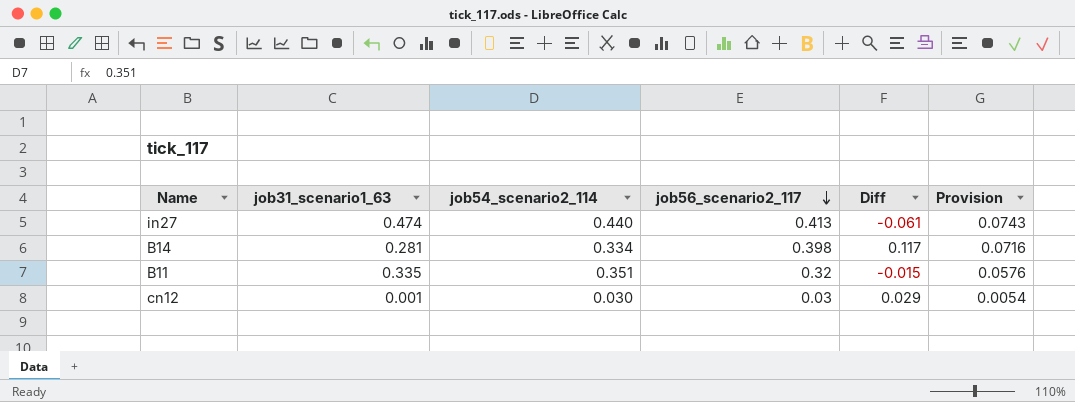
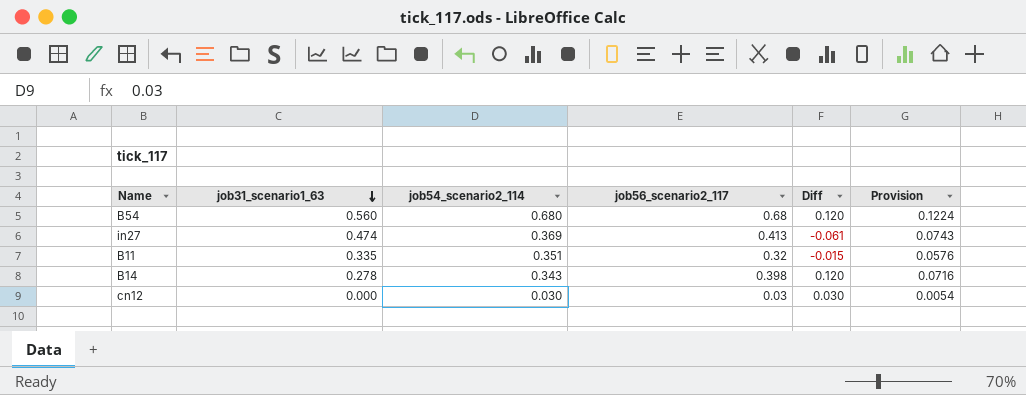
row order: job56_scenario2_117 descending -> job31_scenario1_63 descending
row B54: none -> 0.560 | 0.680 | 0.68 | 0.120 | 0.1224
in27 | job54_scenario2_114: 0.440 -> 0.369
B14 | job31_scenario1_63: 0.281 -> 0.278
B14 | job54_scenario2_114: 0.334 -> 0.343
B14 | Diff: 0.117 -> 0.120
cn12 | job31_scenario1_63: 0.001 -> 0.000
cn12 | Diff: 0.029 -> 0.030

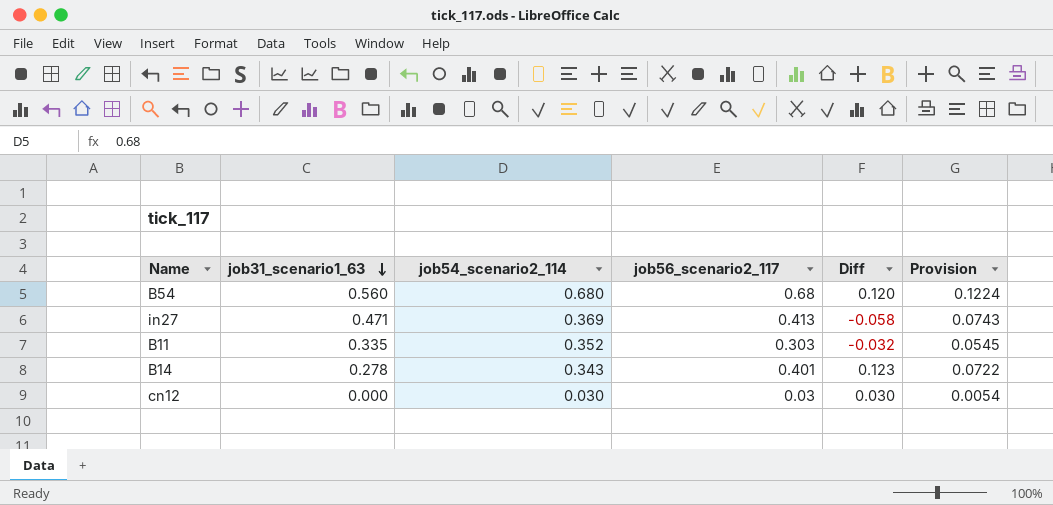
in27 | job31_scenario1_63: 0.474 -> 0.471
in27 | Diff: -0.061 -> -0.058
B11 | job54_scenario2_114: 0.351 -> 0.352
B11 | job56_scenario2_117: 0.32 -> 0.303
B11 | Diff: -0.015 -> -0.032
B11 | Provision: 0.0576 -> 0.0545
B14 | job56_scenario2_117: 0.398 -> 0.401
B14 | Diff: 0.120 -> 0.123
B14 | Provision: 0.0716 -> 0.0722

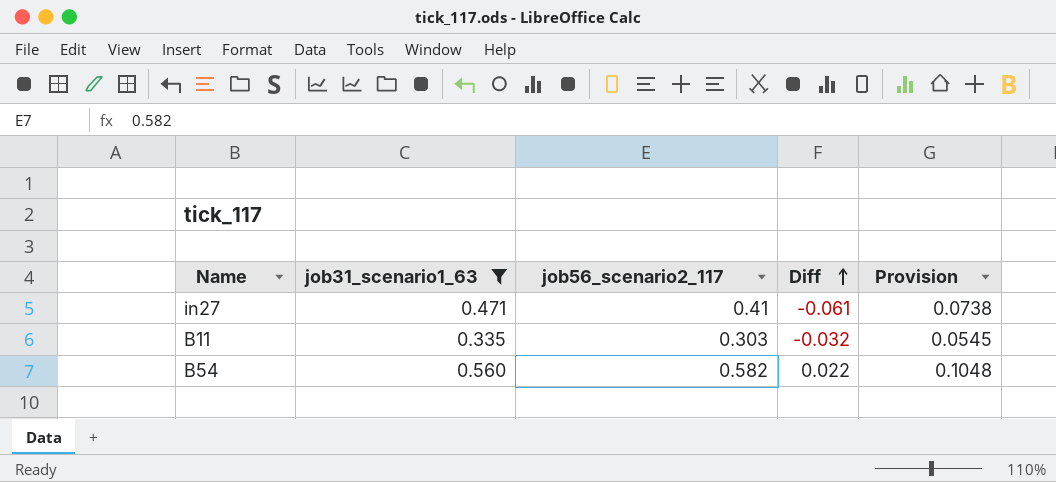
filter: none -> job31_scenario1_63 >= 0.335
row order: job31_scenario1_63 descending -> Diff ascending
column job54_scenario2_114 | position: 3 -> none
in27 | job56_scenario2_117: 0.413 -> 0.41
in27 | Diff: -0.058 -> -0.061
in27 | Provision: 0.0743 -> 0.0738
B54 | job56_scenario2_117: 0.68 -> 0.582
B54 | Diff: 0.120 -> 0.022
B54 | Provision: 0.1224 -> 0.1048

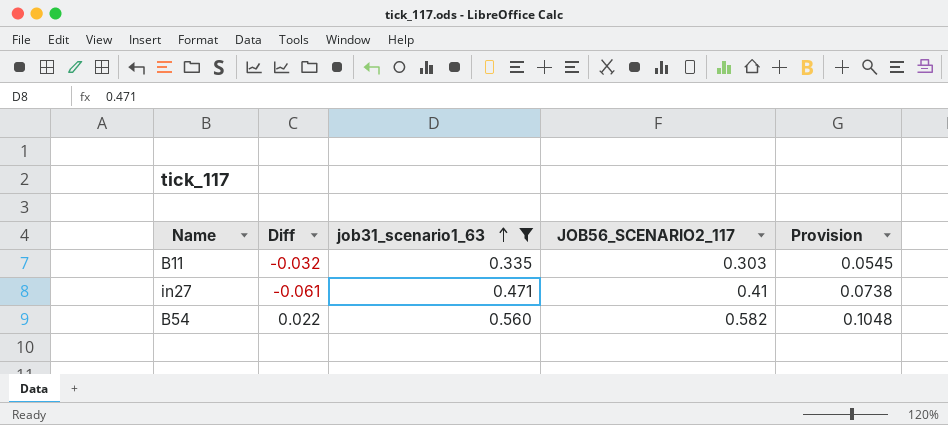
row order: Diff ascending -> job31_scenario1_63 ascending
column Diff | position: 4 -> 2
column name: job56_scenario2_117 -> JOB56_SCENARIO2_117

